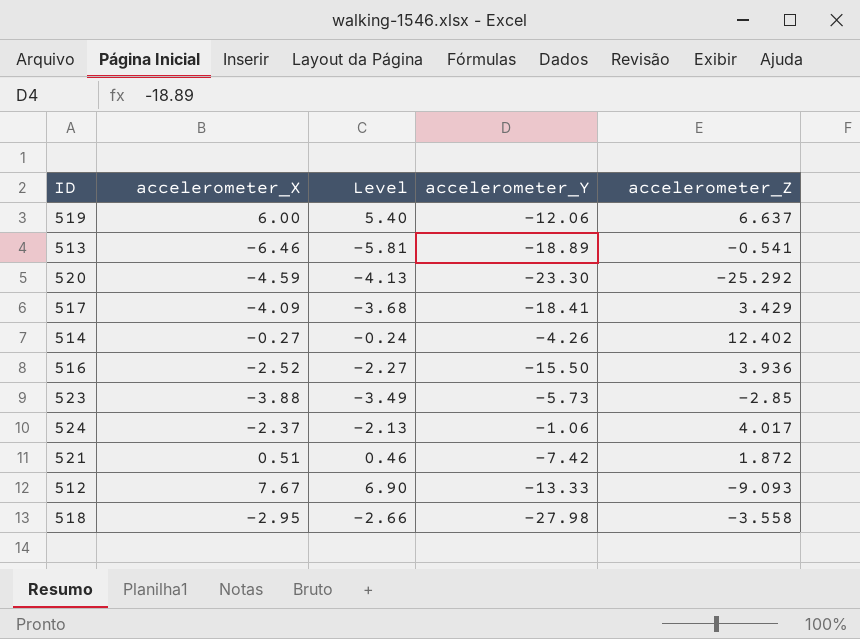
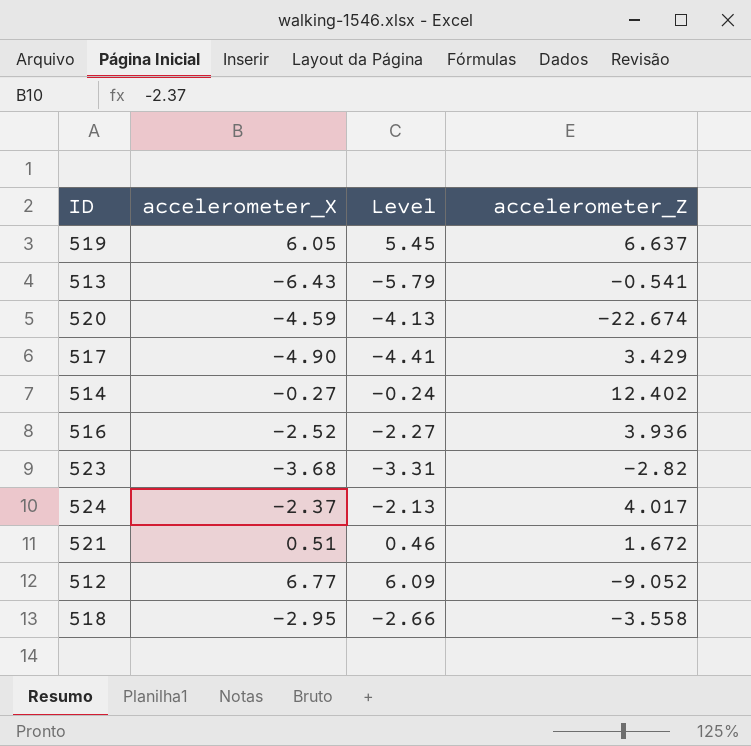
column accelerometer_Y | position: 4 -> none
519 | accelerometer_X: 6.00 -> 6.05
519 | Level: 5.40 -> 5.45
513 | accelerometer_X: -6.46 -> -6.43
513 | Level: -5.81 -> -5.79
520 | accelerometer_Z: -25.292 -> -22.674
517 | accelerometer_X: -4.09 -> -4.90
517 | Level: -3.68 -> -4.41
523 | accelerometer_X: -3.88 -> -3.68
523 | Level: -3.49 -> -3.31
523 | accelerometer_Z: -2.85 -> -2.82
521 | accelerometer_Z: 1.872 -> 1.672
512 | accelerometer_X: 7.67 -> 6.77
512 | Level: 6.90 -> 6.09
512 | accelerometer_Z: -9.093 -> -9.052

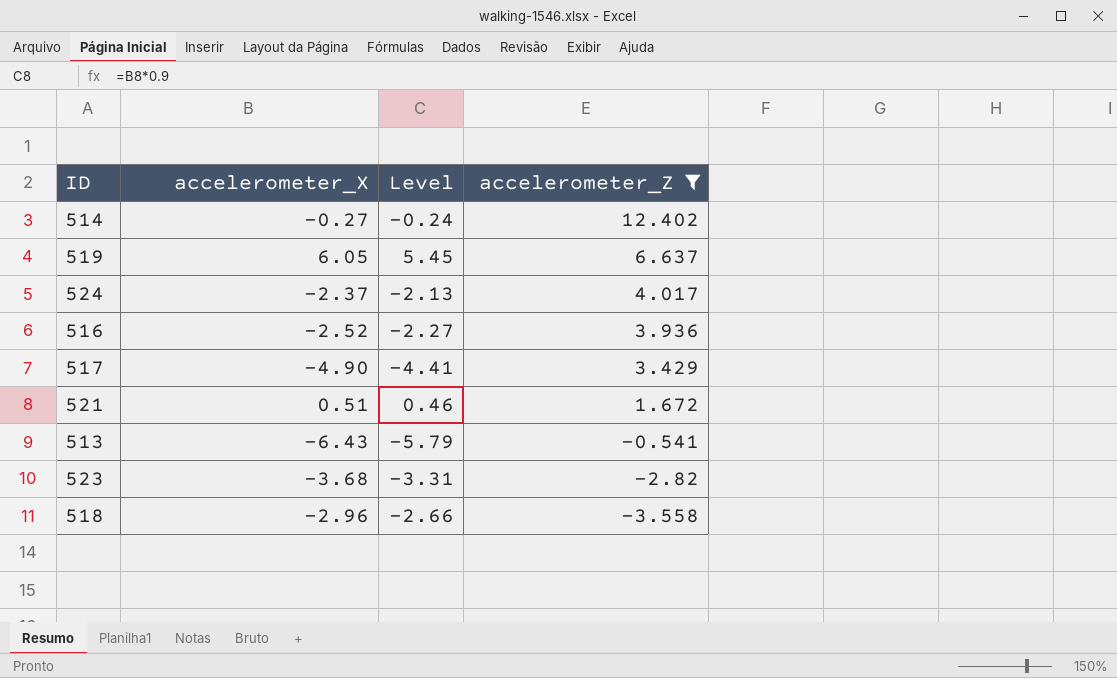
filter: none -> accelerometer_Z >= -3.558
row order: none -> accelerometer_Z descending
518 | accelerometer_X: -2.95 -> -2.96

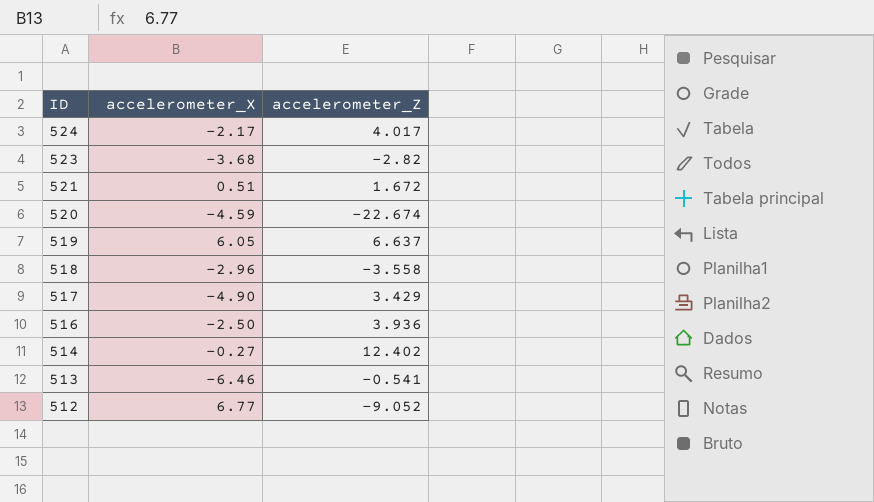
filter: accelerometer_Z >= -3.558 -> none
row order: accelerometer_Z descending -> ID descending
column Level | formula: [accelerometer_X] * 0.9 -> none
524 | accelerometer_X: -2.37 -> -2.17
516 | accelerometer_X: -2.52 -> -2.50
513 | accelerometer_X: -6.43 -> -6.46

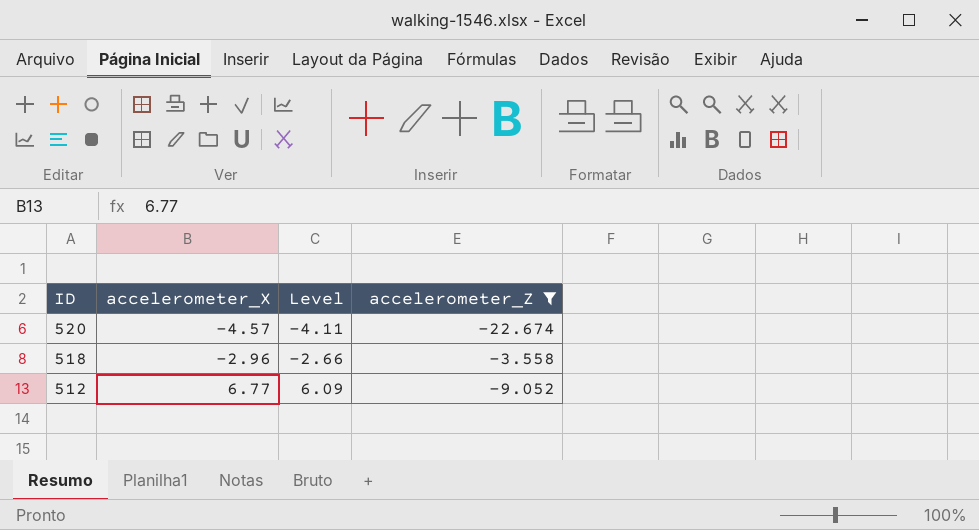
filter: none -> accelerometer_Z <= -3.558
column Level | formula: none -> [accelerometer_X] * 0.9
520 | accelerometer_X: -4.59 -> -4.57

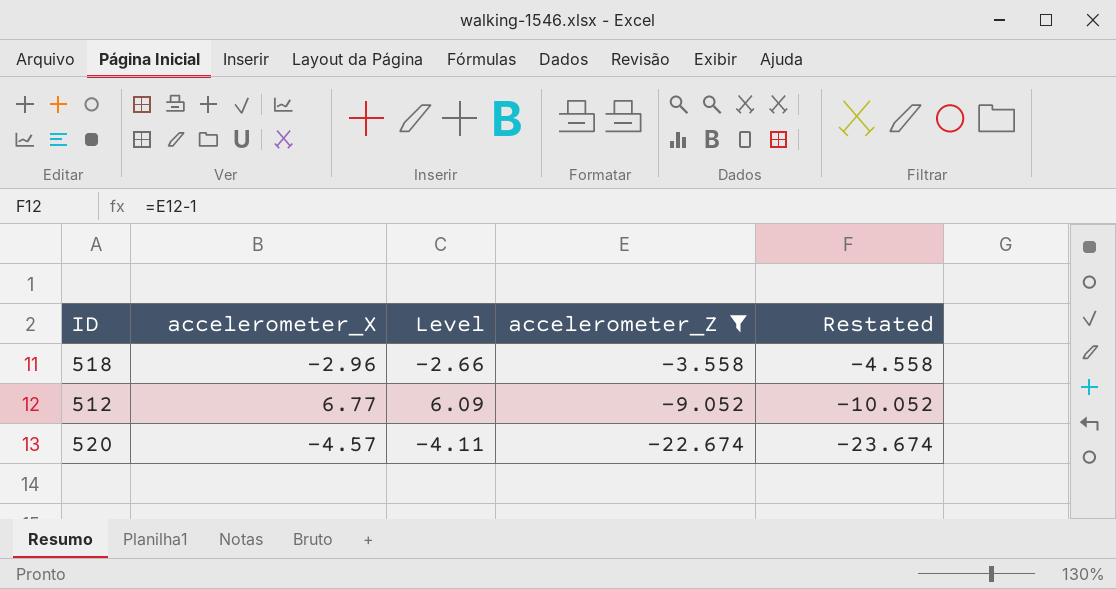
row order: ID descending -> accelerometer_Z descending
column Restated | formula: none -> [accelerometer_Z] - 1

